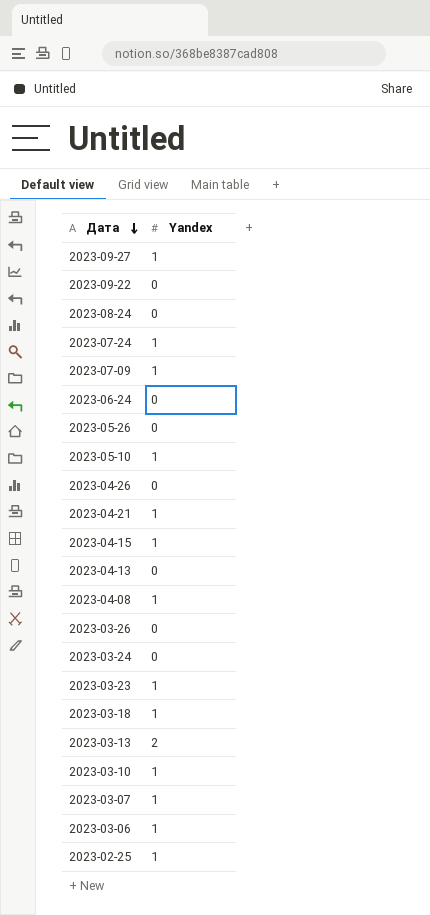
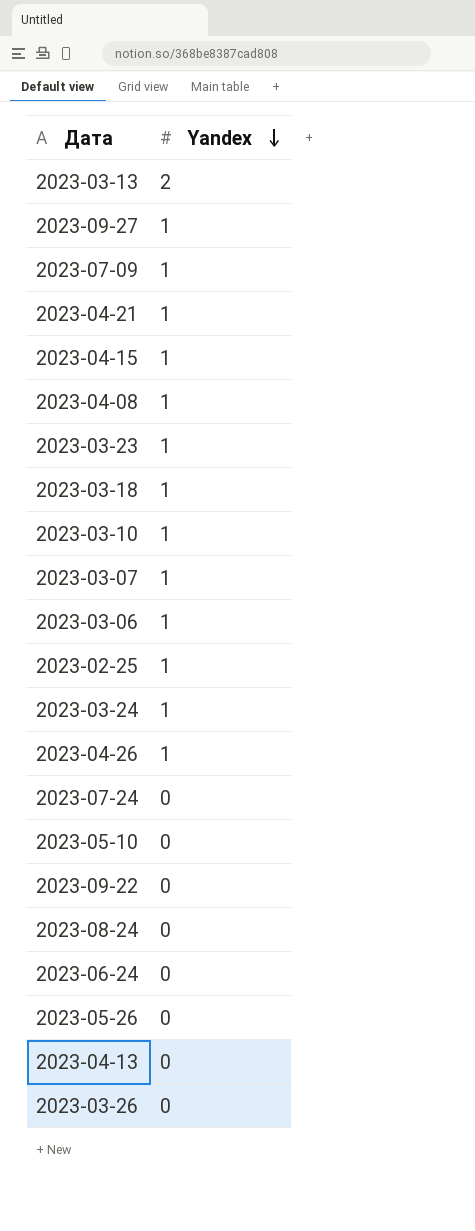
row order: Дата descending -> Yandex descending
2023-03-24 | Yandex: 0 -> 1
2023-04-26 | Yandex: 0 -> 1
2023-07-24 | Yandex: 1 -> 0
2023-05-10 | Yandex: 1 -> 0

